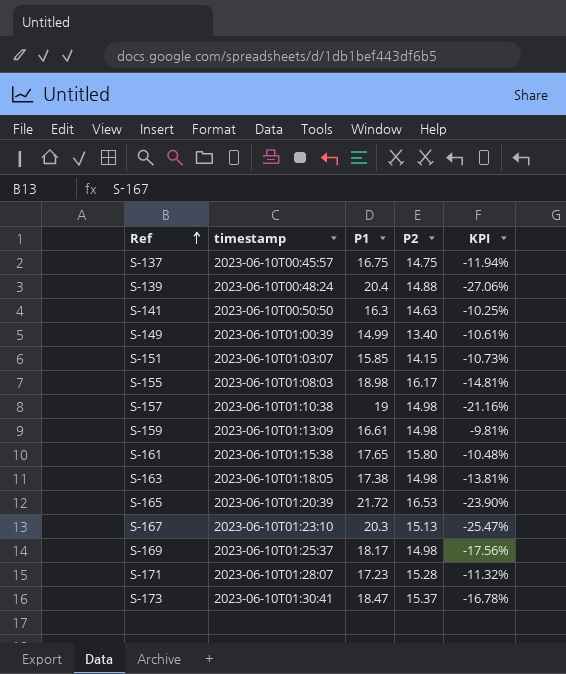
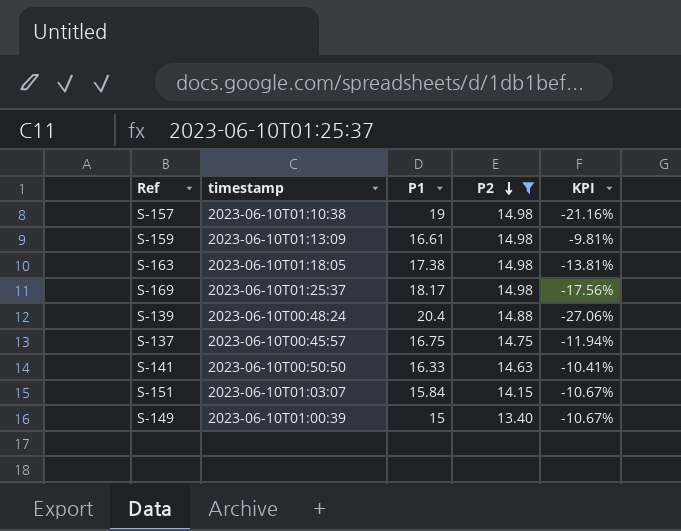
filter: none -> P2 <= 14.98
row order: Ref ascending -> P2 descending
S-141 | P1: 16.3 -> 16.33
S-141 | KPI: -10.25% -> -10.41%
S-151 | P1: 15.85 -> 15.84
S-151 | KPI: -10.73% -> -10.67%
S-149 | P1: 14.99 -> 15
S-149 | KPI: -10.61% -> -10.67%

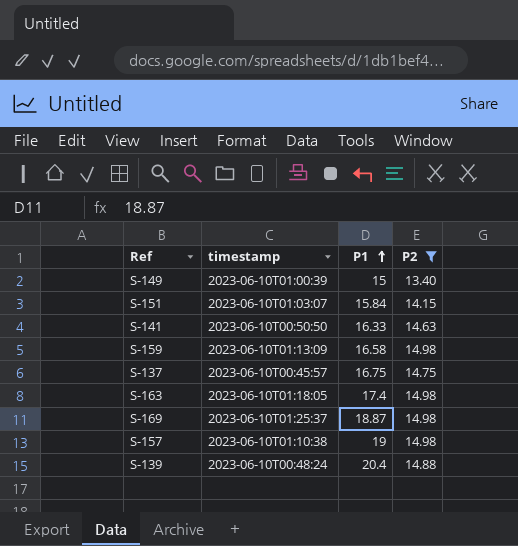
row order: P2 descending -> P1 ascending
column KPI | formula: ([P2] - [P1]) / [P1] -> none
S-159 | P1: 16.61 -> 16.58
S-163 | P1: 17.38 -> 17.4
S-169 | P1: 18.17 -> 18.87

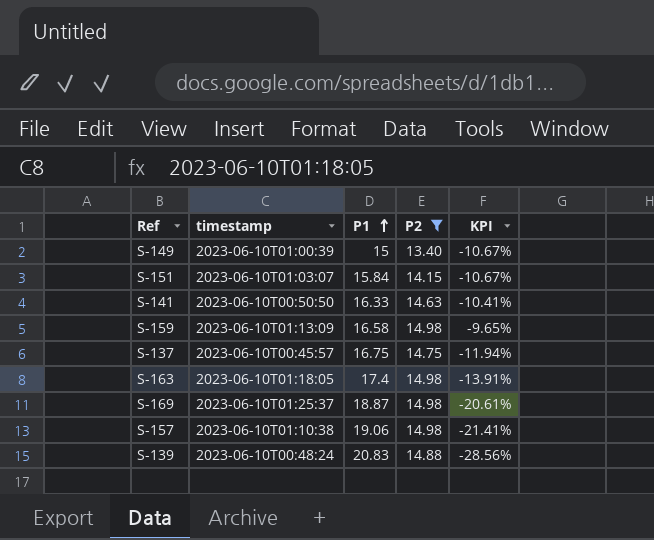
column KPI | formula: none -> ([P2] - [P1]) / [P1]
S-157 | P1: 19 -> 19.06
S-139 | P1: 20.4 -> 20.83

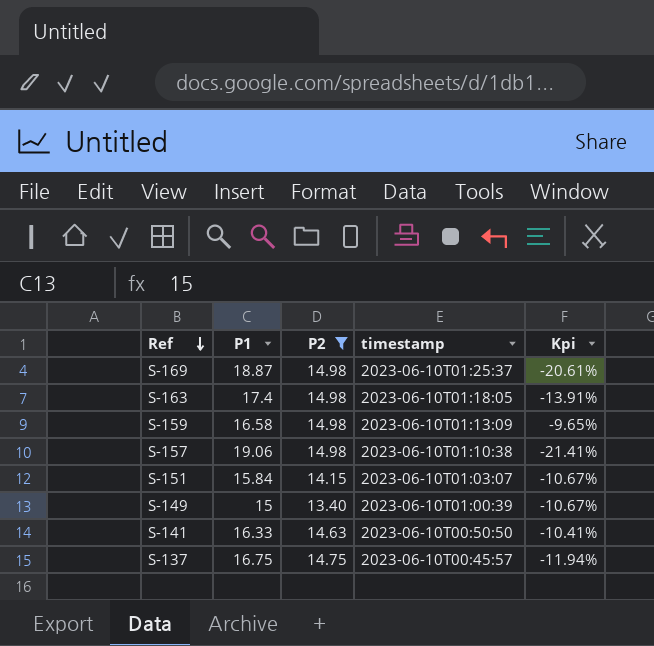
row order: P1 ascending -> Ref descending
column timestamp | position: 2 -> 4
column name: KPI -> Kpi
row S-139: 2023-06-10T00:48:24 | 20.83 | 14.88 | -28.56% -> none

